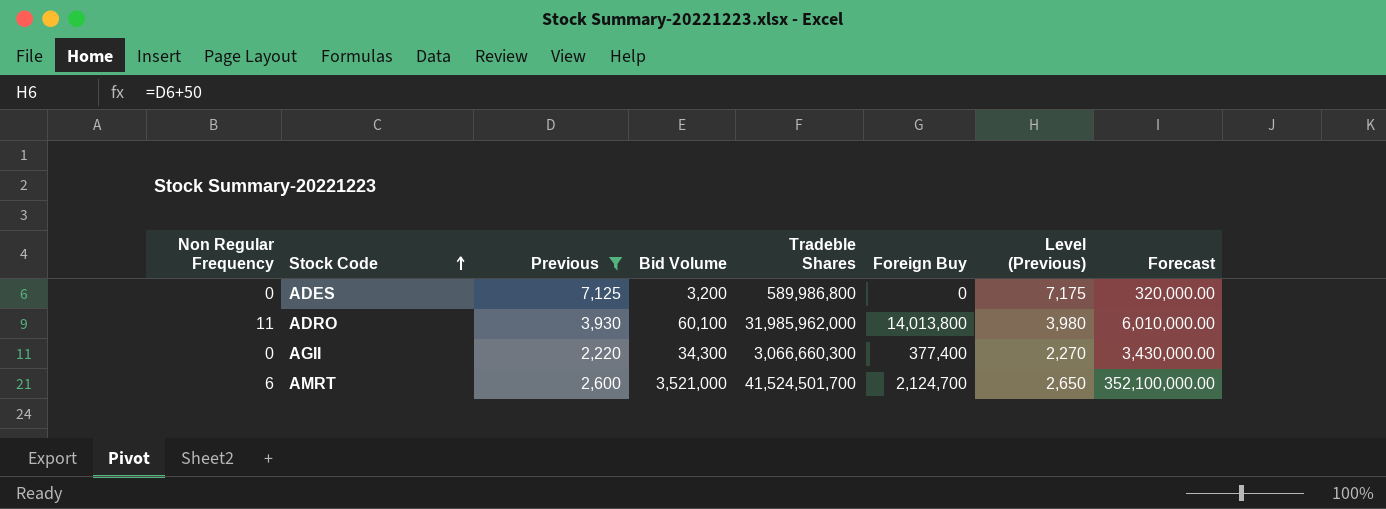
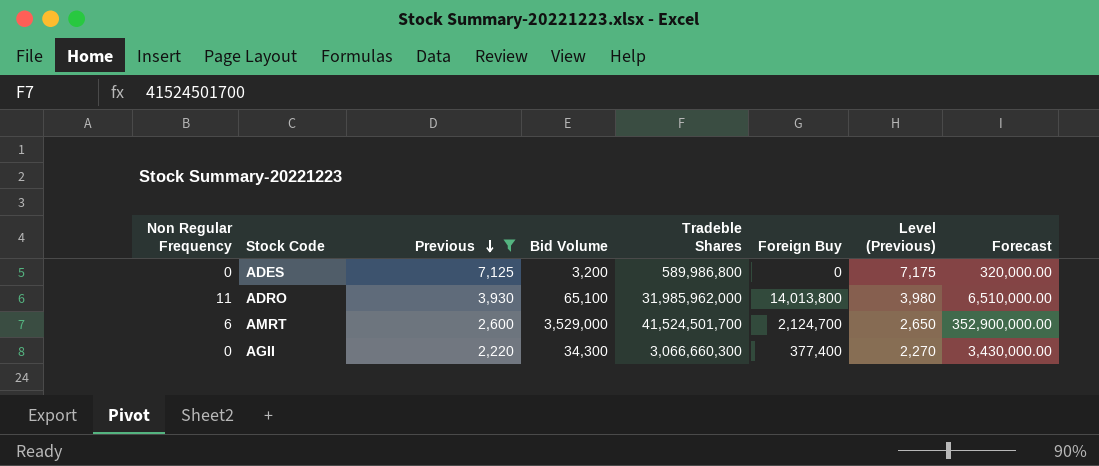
row order: Stock Code ascending -> Previous descending
ADRO | Bid Volume: 60,100 -> 65,100
ADRO | Forecast: 6,010,000.00 -> 6,510,000.00
AMRT | Bid Volume: 3,521,000 -> 3,529,000
AMRT | Forecast: 352,100,000.00 -> 352,900,000.00

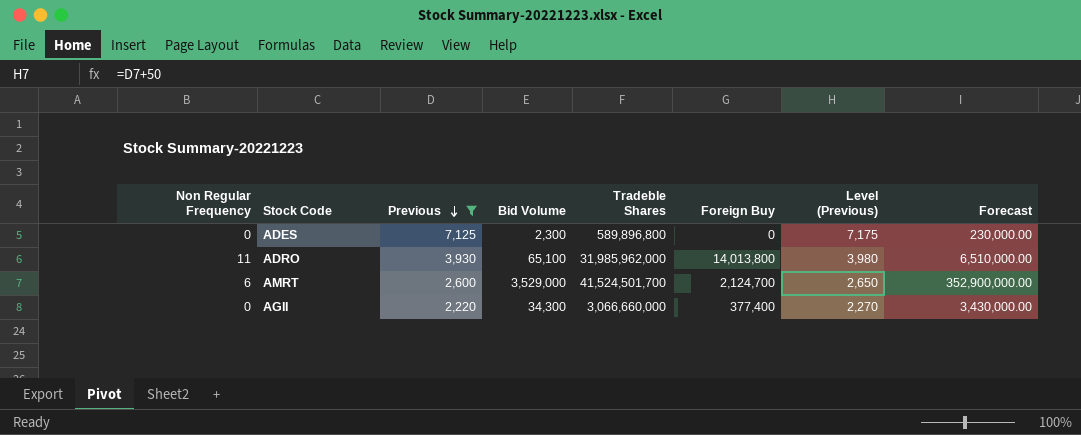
ADES | Bid Volume: 3,200 -> 2,300
ADES | Tradeble Shares: 589,986,800 -> 589,896,800
ADES | Forecast: 320,000.00 -> 230,000.00
AGII | Tradeble Shares: 3,066,660,300 -> 3,066,660,000

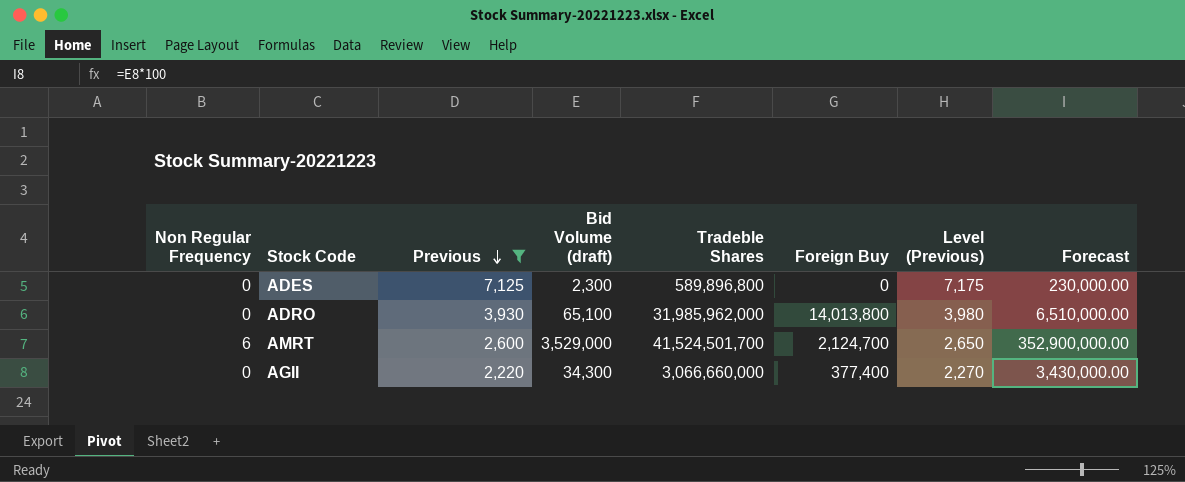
column name: Bid Volume -> Bid Volume (draft)
ADRO | Non Regular Frequency: 11 -> 0

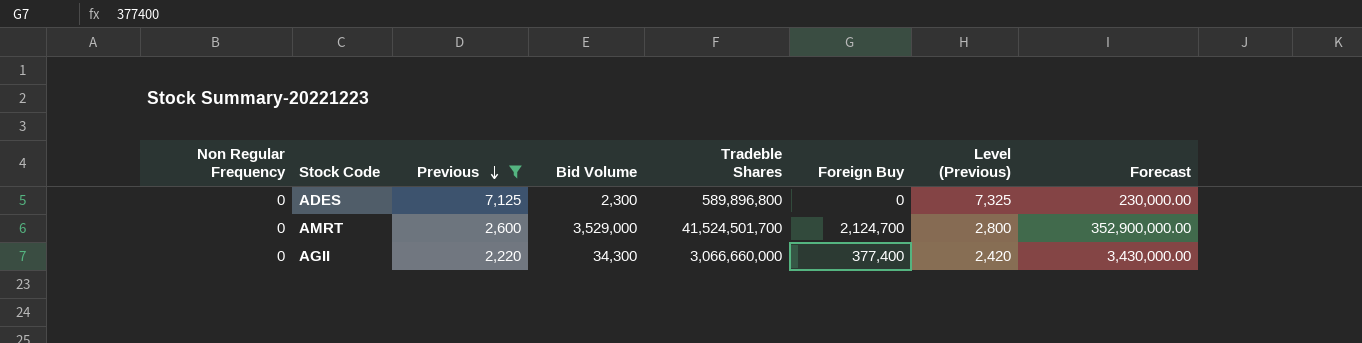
column name: Bid Volume (draft) -> Bid Volume
column Level (Previous) | formula: [Previous] + 50 -> [Previous] + 200
row ADRO: 0 | 3,930 | 65,100 | 31,985,962,000 | 14,013,800 | 3,980 | 6,510,000.00 -> none
AMRT | Non Regular Frequency: 6 -> 0

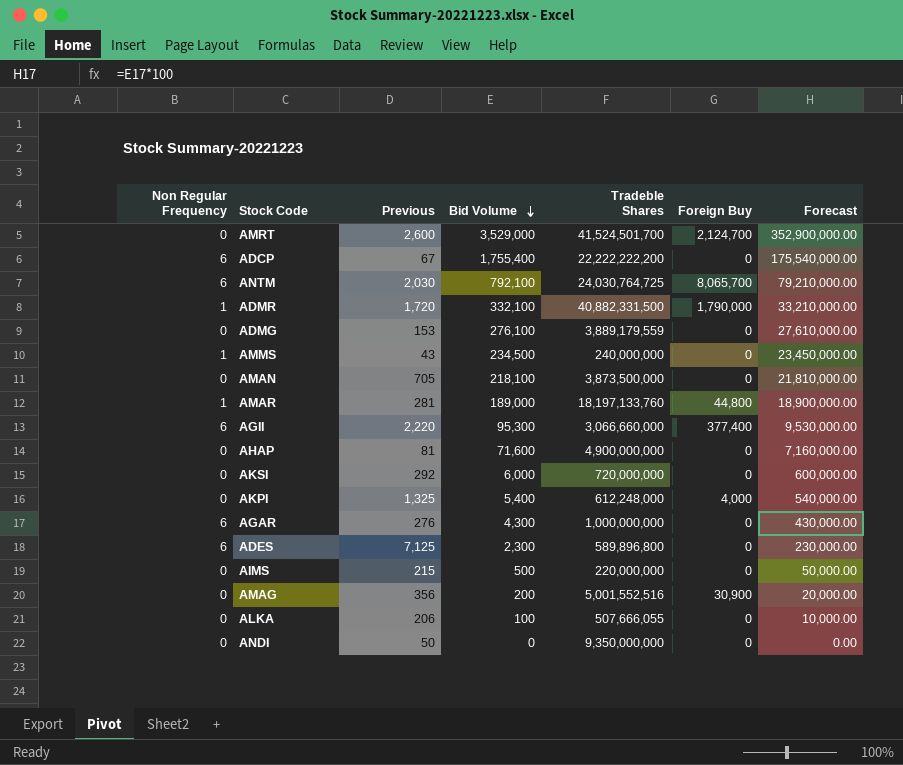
filter: Previous >= 2,220 -> none
row order: Previous descending -> Bid Volume descending
column Level (Previous) | formula: [Previous] + 200 -> none
AGII | Non Regular Frequency: 0 -> 6
AGII | Bid Volume: 34,300 -> 95,300
AGII | Forecast: 3,430,000.00 -> 9,530,000.00
ADES | Non Regular Frequency: 0 -> 6

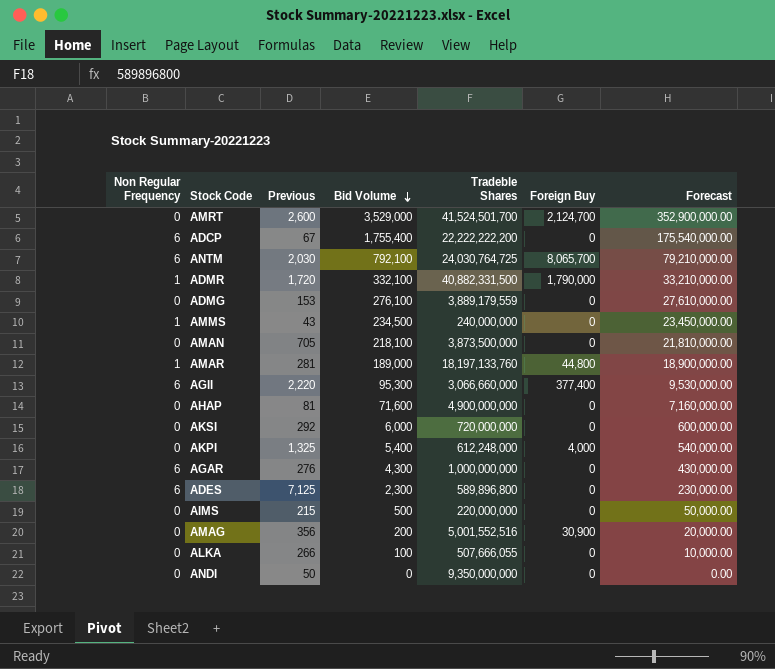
ALKA | Previous: 206 -> 266

